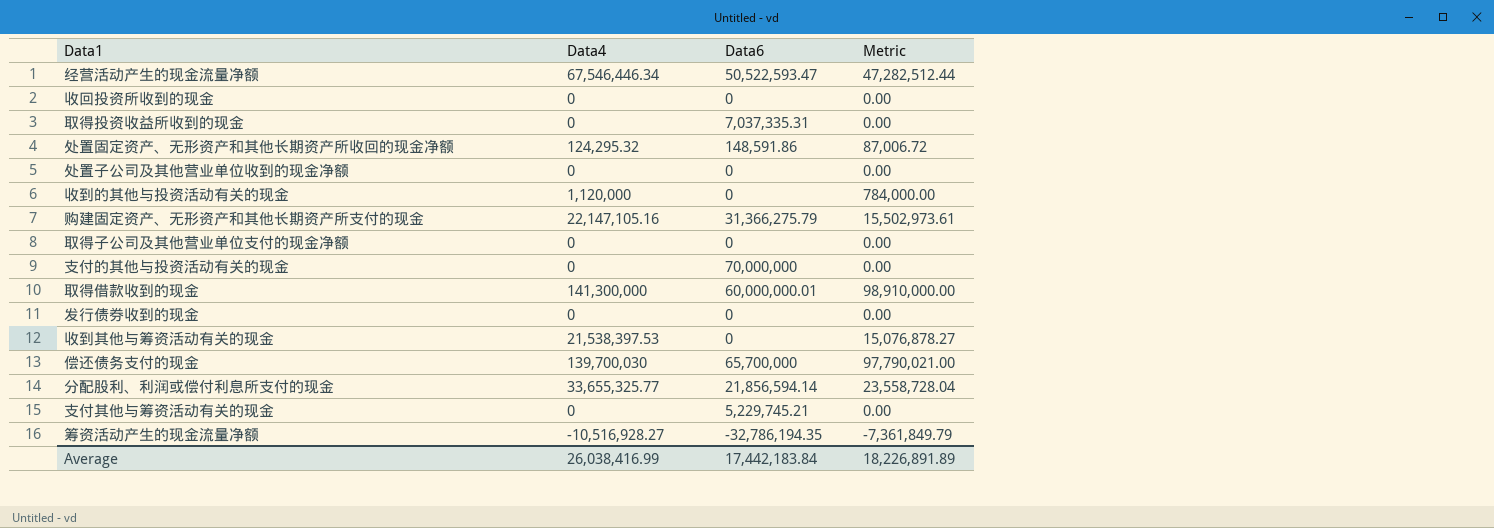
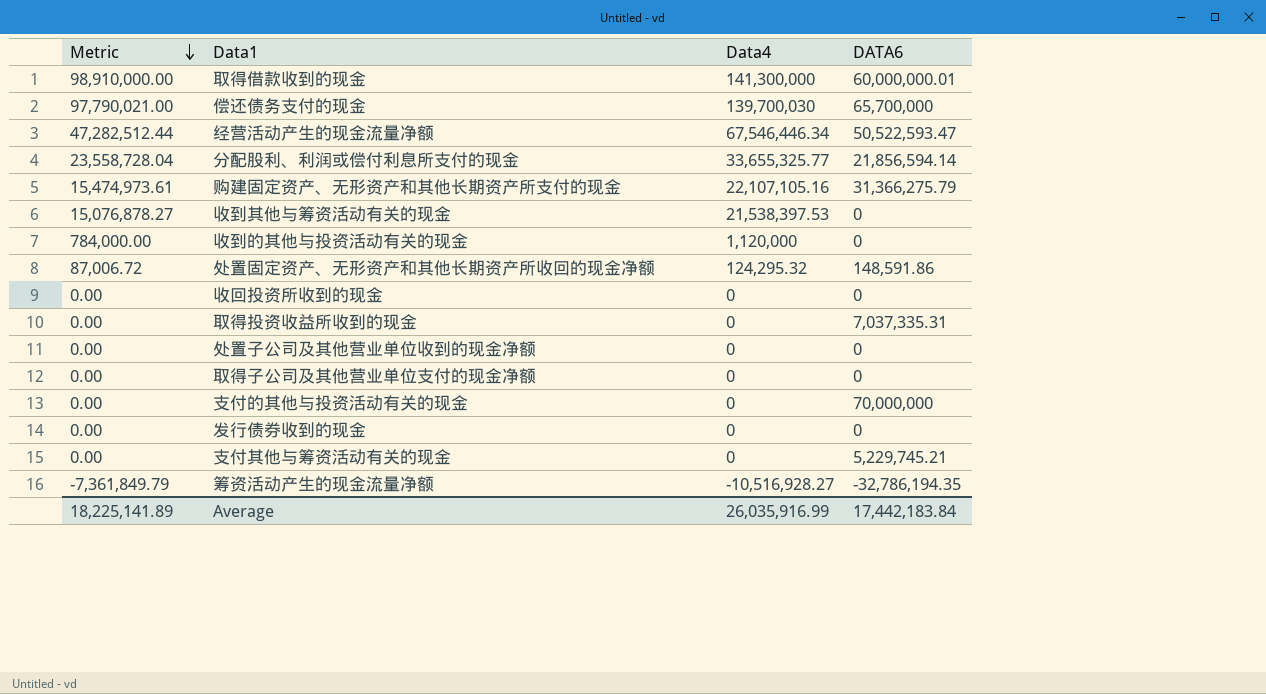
row order: none -> Metric descending
column Metric | position: 4 -> 1
column name: Data6 -> DATA6
购建固定资产、无形资产和其他长期资产所支付的现金 | Metric: 15,502,973.61 -> 15,474,973.61
购建固定资产、无形资产和其他长期资产所支付的现金 | Data4: 22,147,105.16 -> 22,107,105.16
Average | Metric: 18,226,891.89 -> 18,225,141.89
Average | Data4: 26,038,416.99 -> 26,035,916.99

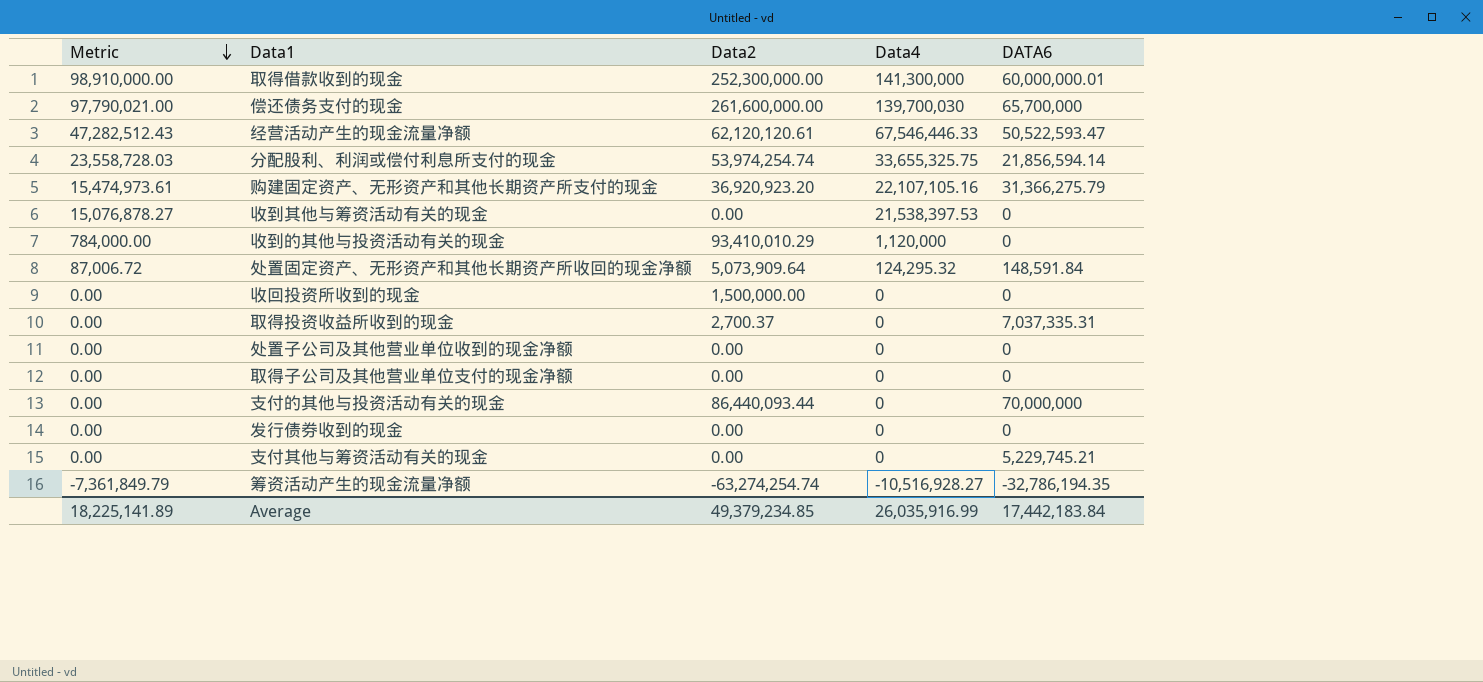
column Data2 | position: none -> 3
经营活动产生的现金流量净额 | Metric: 47,282,512.44 -> 47,282,512.43
经营活动产生的现金流量净额 | Data4: 67,546,446.34 -> 67,546,446.33
分配股利、利润或偿付利息所支付的现金 | Metric: 23,558,728.04 -> 23,558,728.03
分配股利、利润或偿付利息所支付的现金 | Data4: 33,655,325.77 -> 33,655,325.75
处置固定资产、无形资产和其他长期资产所收回的现金净额 | DATA6: 148,591.86 -> 148,591.84

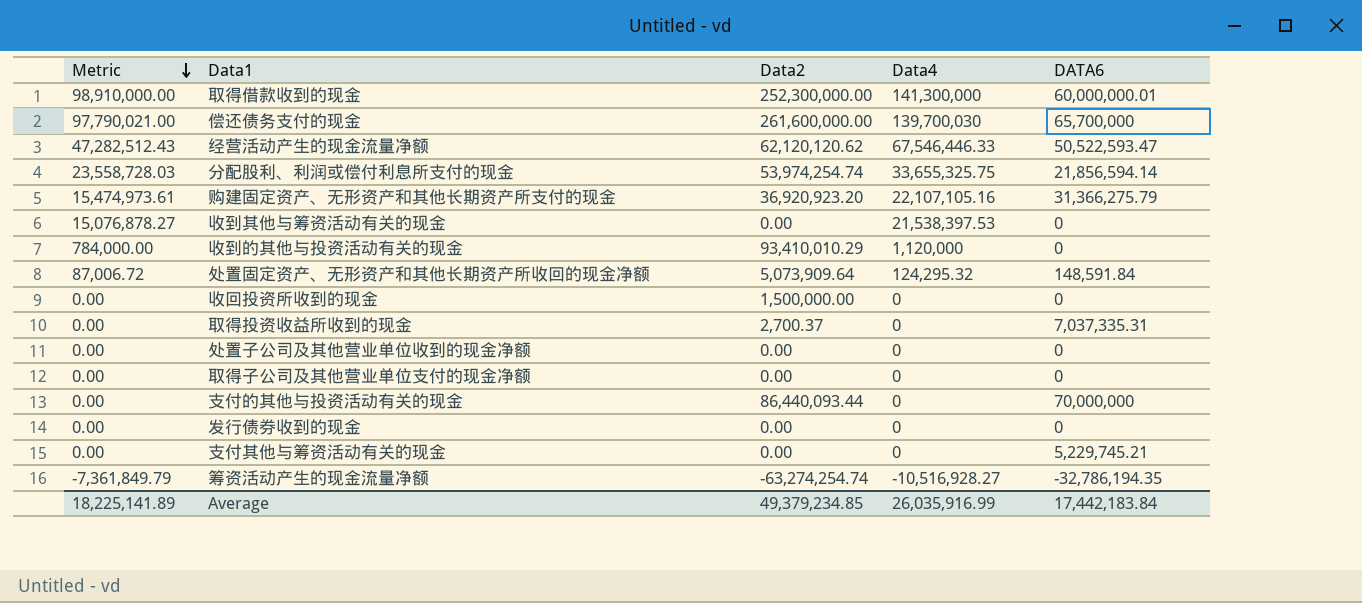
经营活动产生的现金流量净额 | Data2: 62,120,120.61 -> 62,120,120.62

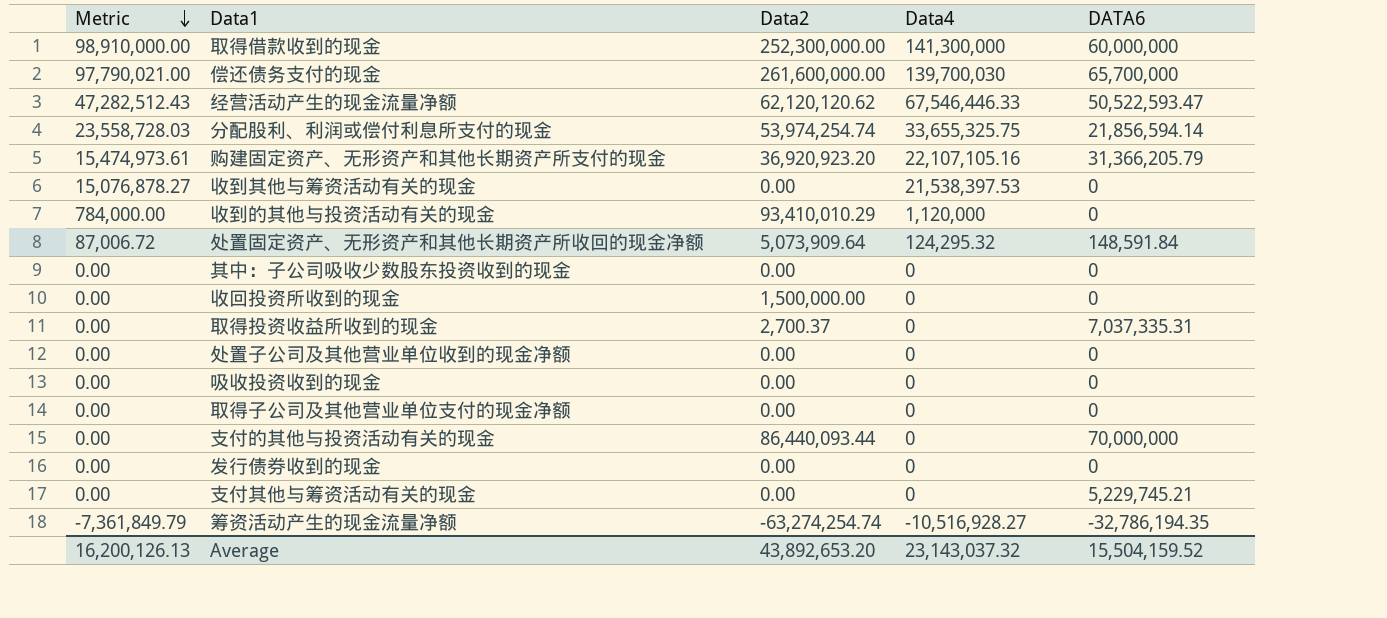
取得借款收到的现金 | DATA6: 60,000,000.01 -> 60,000,000
购建固定资产、无形资产和其他长期资产所支付的现金 | DATA6: 31,366,275.79 -> 31,366,205.79
row 其中：子公司吸收少数股东投资收到的现金: none -> 0.00 | 0.00 | 0 | 0
row 吸收投资收到的现金: none -> 0.00 | 0.00 | 0 | 0
Average | Metric: 18,225,141.89 -> 16,200,126.13
Average | Data2: 49,379,234.85 -> 43,892,653.20
Average | Data4: 26,035,916.99 -> 23,143,037.32
Average | DATA6: 17,442,183.84 -> 15,504,159.52

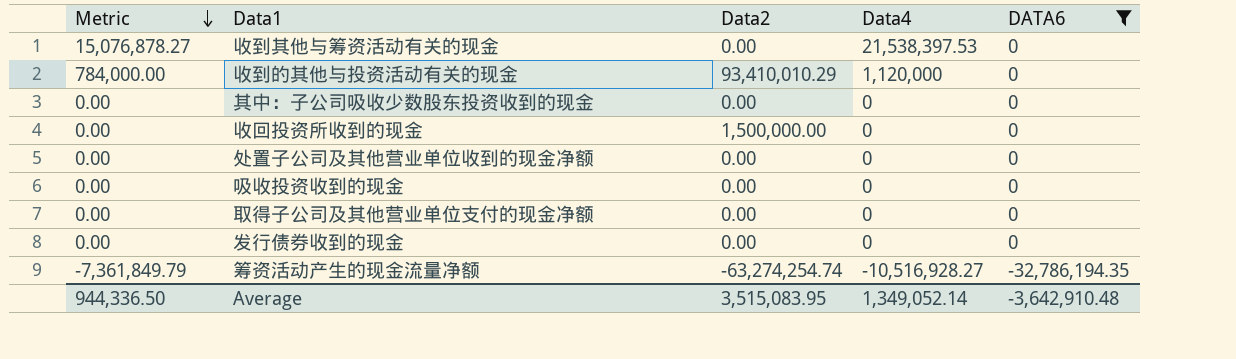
filter: none -> DATA6 <= 0
Average | Metric: 16,200,126.13 -> 944,336.50
Average | Data2: 43,892,653.20 -> 3,515,083.95
Average | Data4: 23,143,037.32 -> 1,349,052.14
Average | DATA6: 15,504,159.52 -> -3,642,910.48

